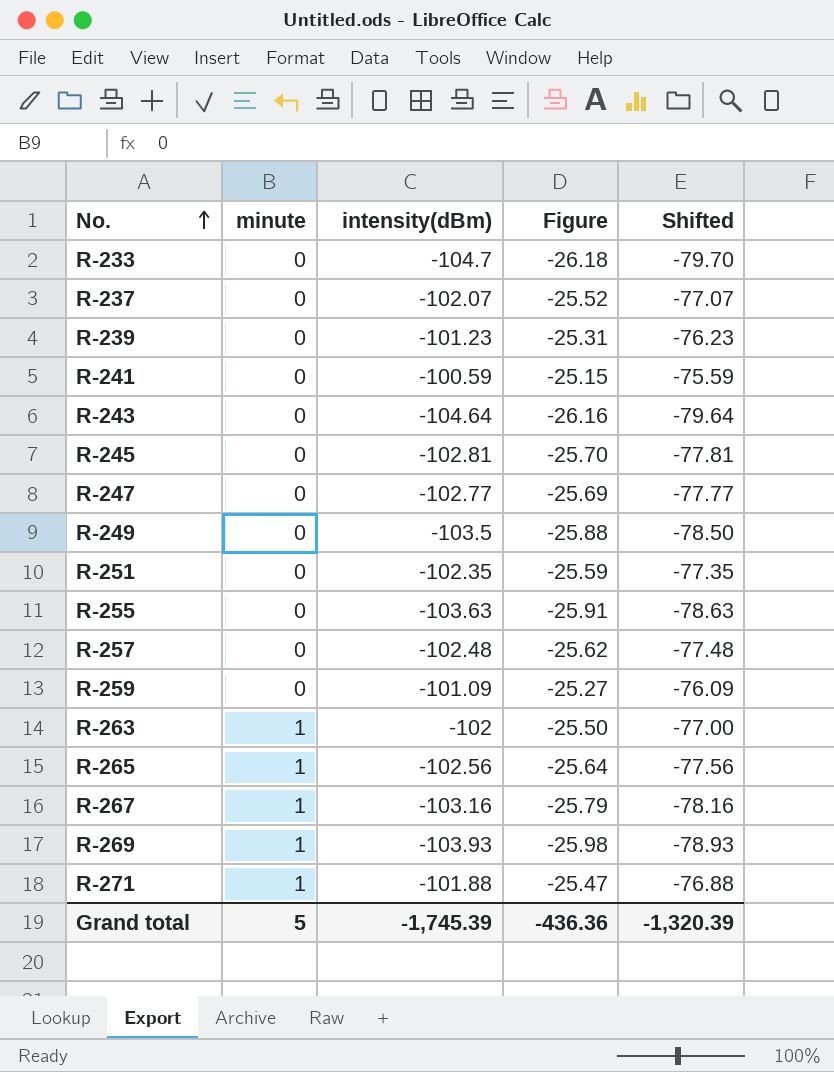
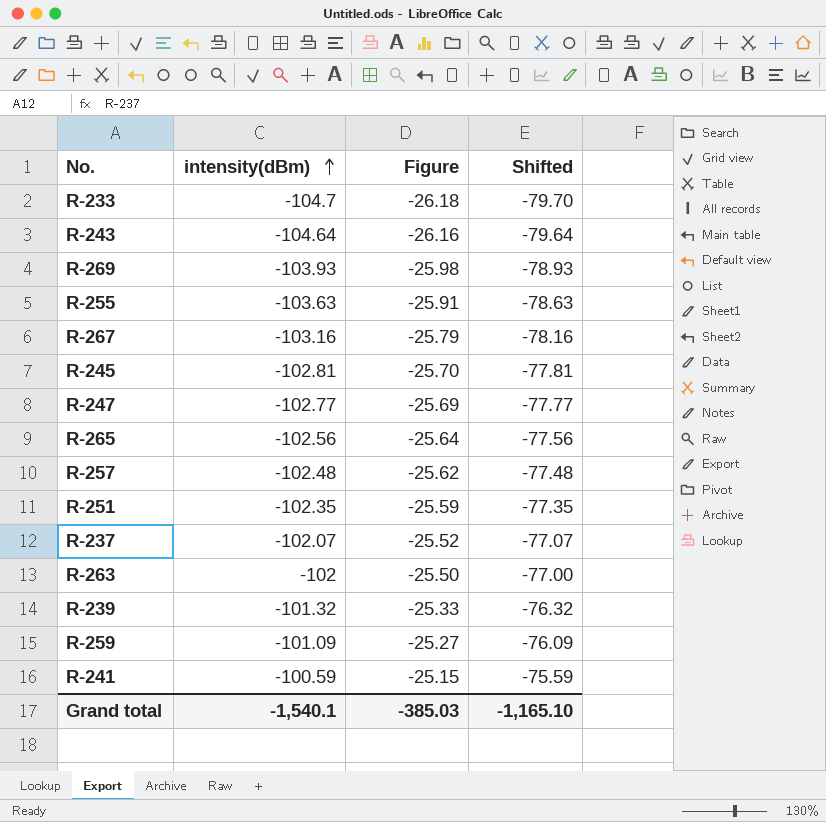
row order: No. ascending -> intensity(dBm) ascending
column minute | position: 2 -> none
row R-249: 0 | -103.5 | -25.88 | -78.50 -> none
row R-271: 1 | -101.88 | -25.47 | -76.88 -> none
R-239 | intensity(dBm): -101.23 -> -101.32
R-239 | Figure: -25.31 -> -25.33
R-239 | Shifted: -76.23 -> -76.32
Grand total | intensity(dBm): -1,745.39 -> -1,540.1
Grand total | Figure: -436.36 -> -385.03
Grand total | Shifted: -1,320.39 -> -1,165.10

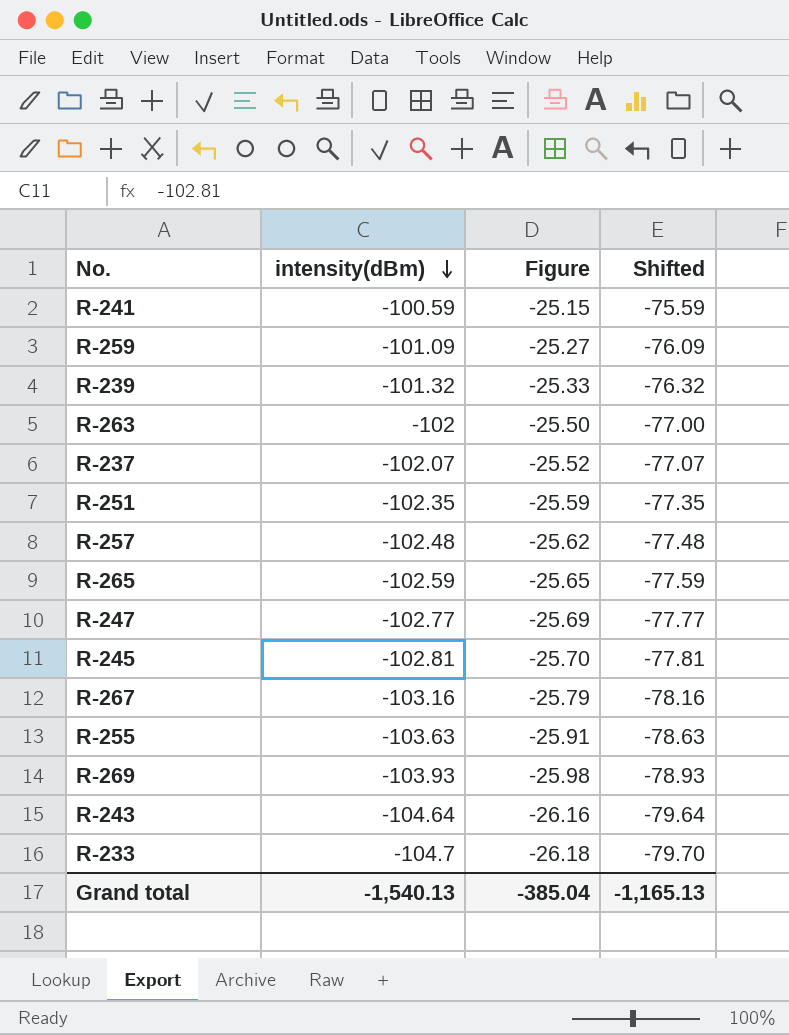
row order: intensity(dBm) ascending -> intensity(dBm) descending
R-265 | intensity(dBm): -102.56 -> -102.59
R-265 | Figure: -25.64 -> -25.65
R-265 | Shifted: -77.56 -> -77.59
Grand total | intensity(dBm): -1,540.1 -> -1,540.13
Grand total | Figure: -385.03 -> -385.04
Grand total | Shifted: -1,165.10 -> -1,165.13

